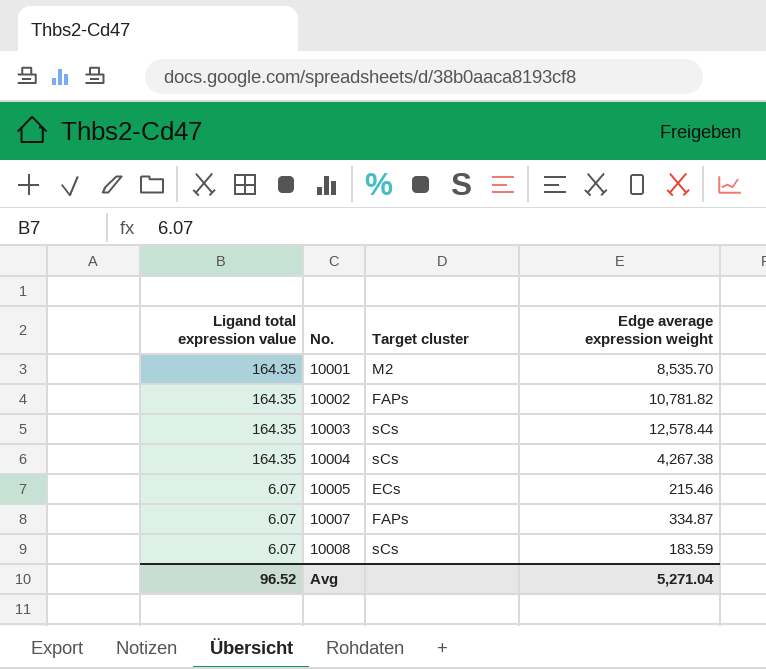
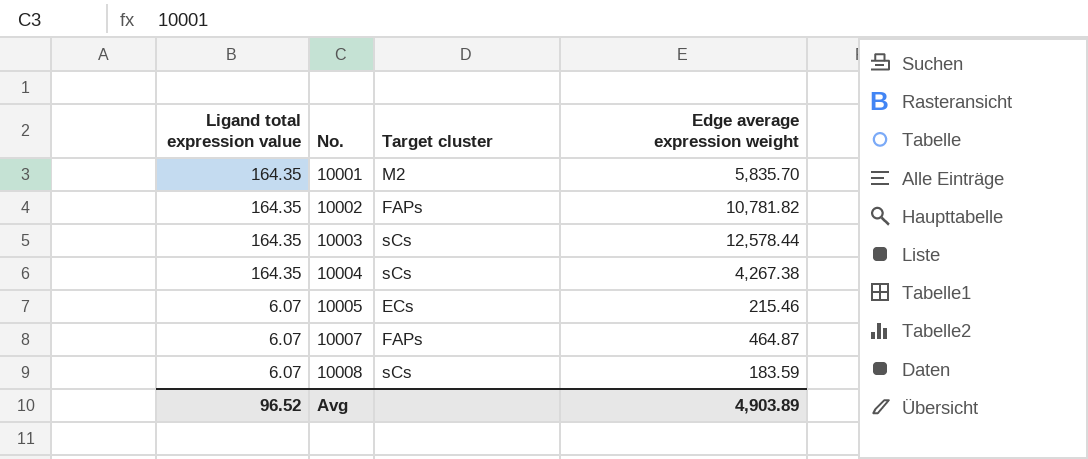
10001 | Edge average expression weight: 8,535.70 -> 5,835.70
10007 | Edge average expression weight: 334.87 -> 464.87
Avg | Edge average expression weight: 5,271.04 -> 4,903.89

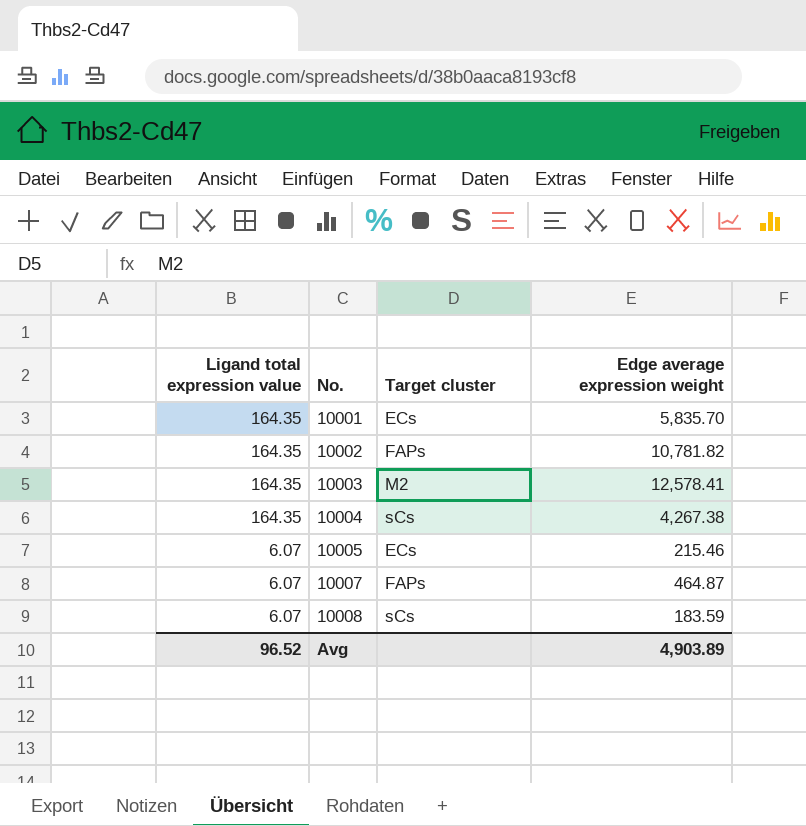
10001 | Target cluster: M2 -> ECs
10003 | Target cluster: sCs -> M2
10003 | Edge average expression weight: 12,578.44 -> 12,578.41

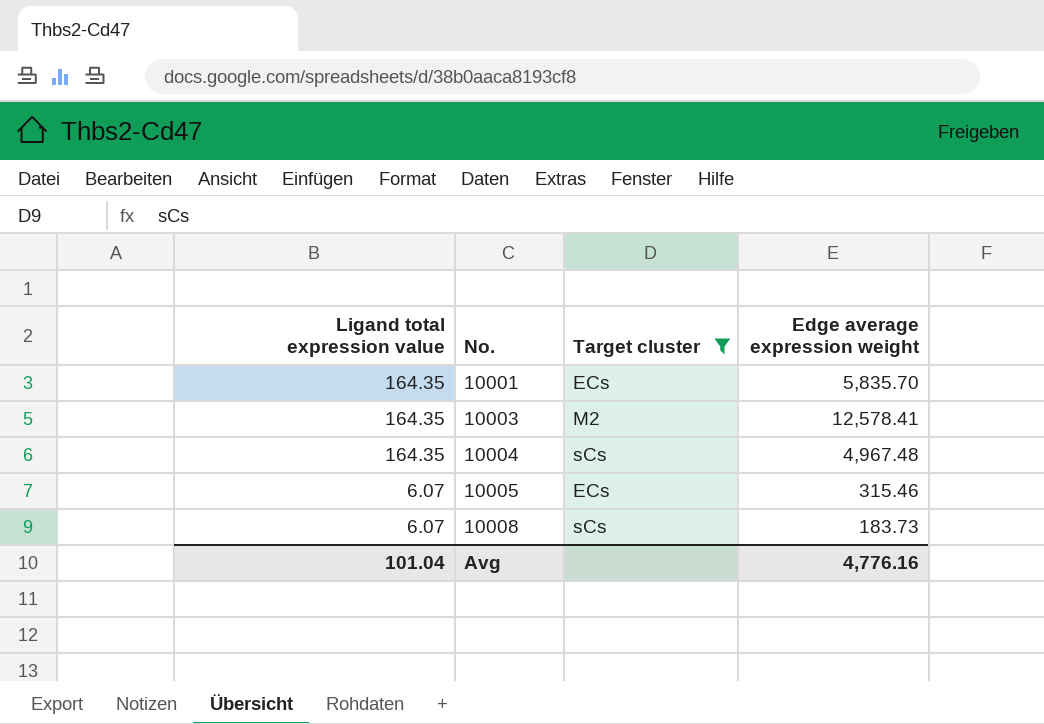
filter: none -> Target cluster != FAPs
10004 | Edge average expression weight: 4,267.38 -> 4,967.48
10005 | Edge average expression weight: 215.46 -> 315.46
10008 | Edge average expression weight: 183.59 -> 183.73
Avg | Ligand total expression value: 96.52 -> 101.04
Avg | Edge average expression weight: 4,903.89 -> 4,776.16

